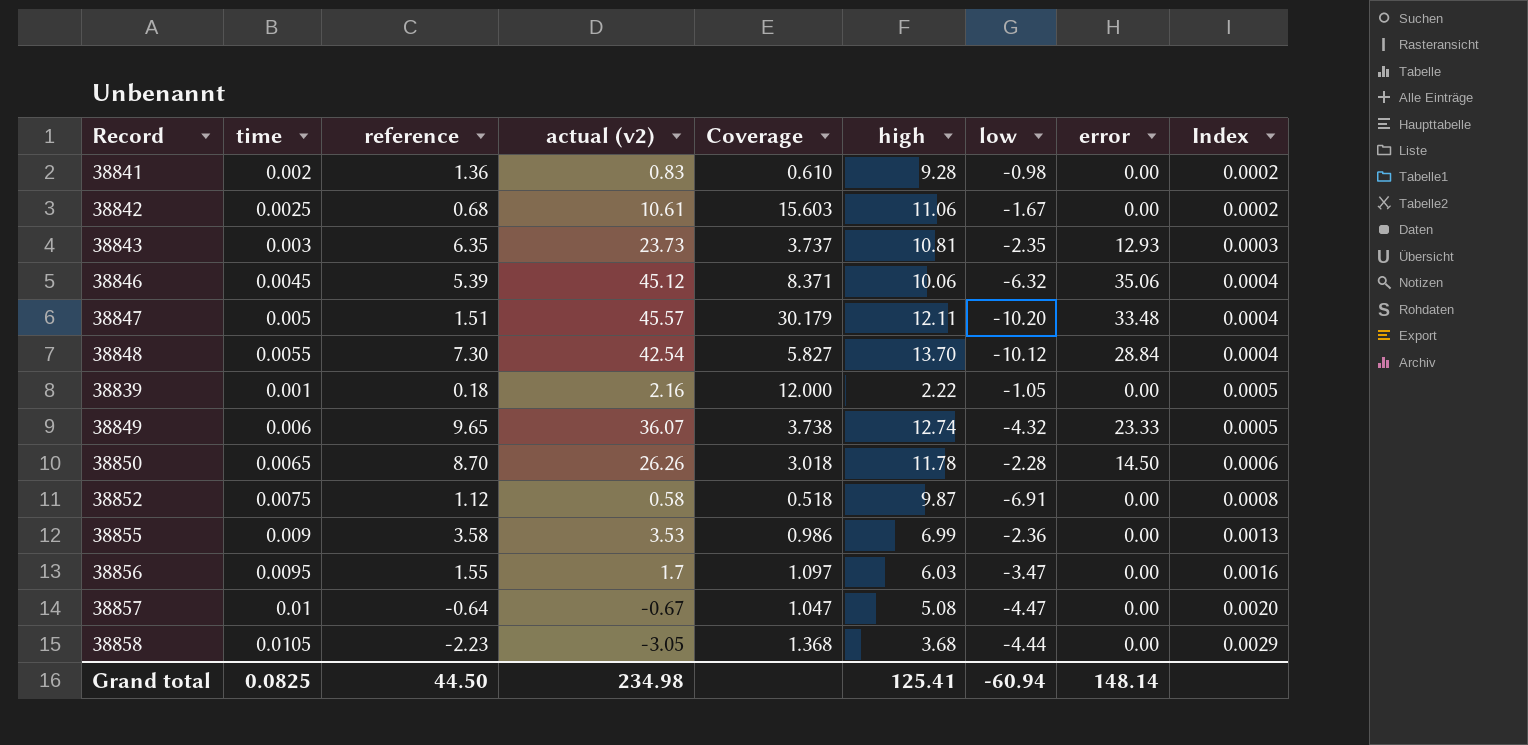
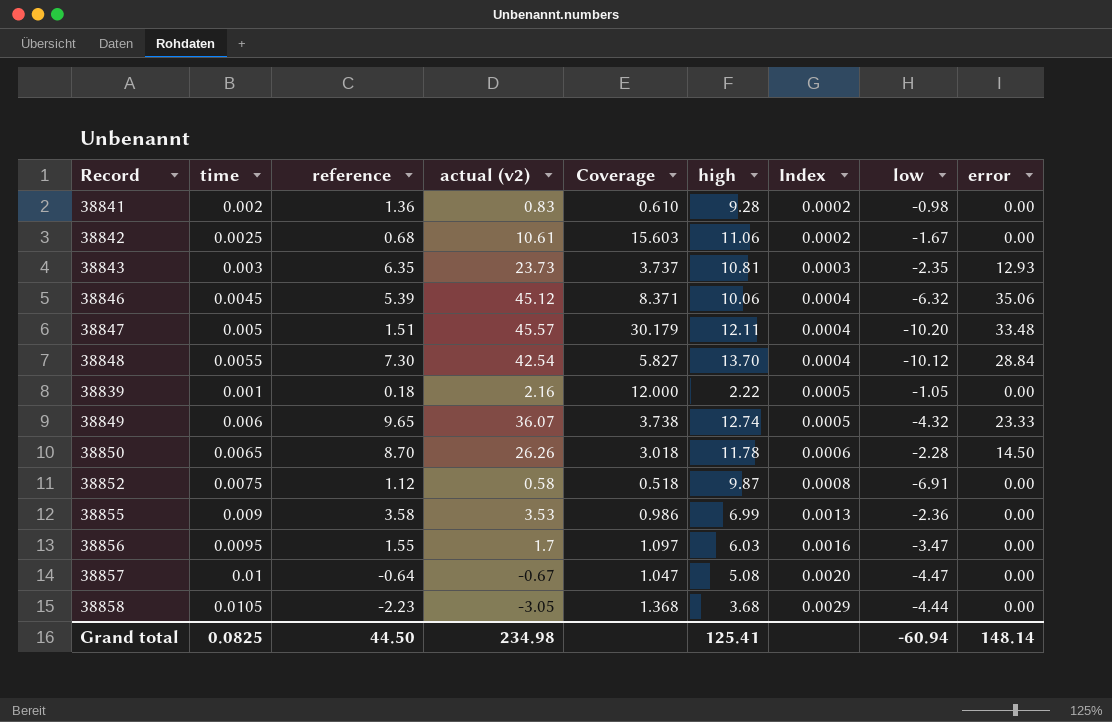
column Index | position: 9 -> 7

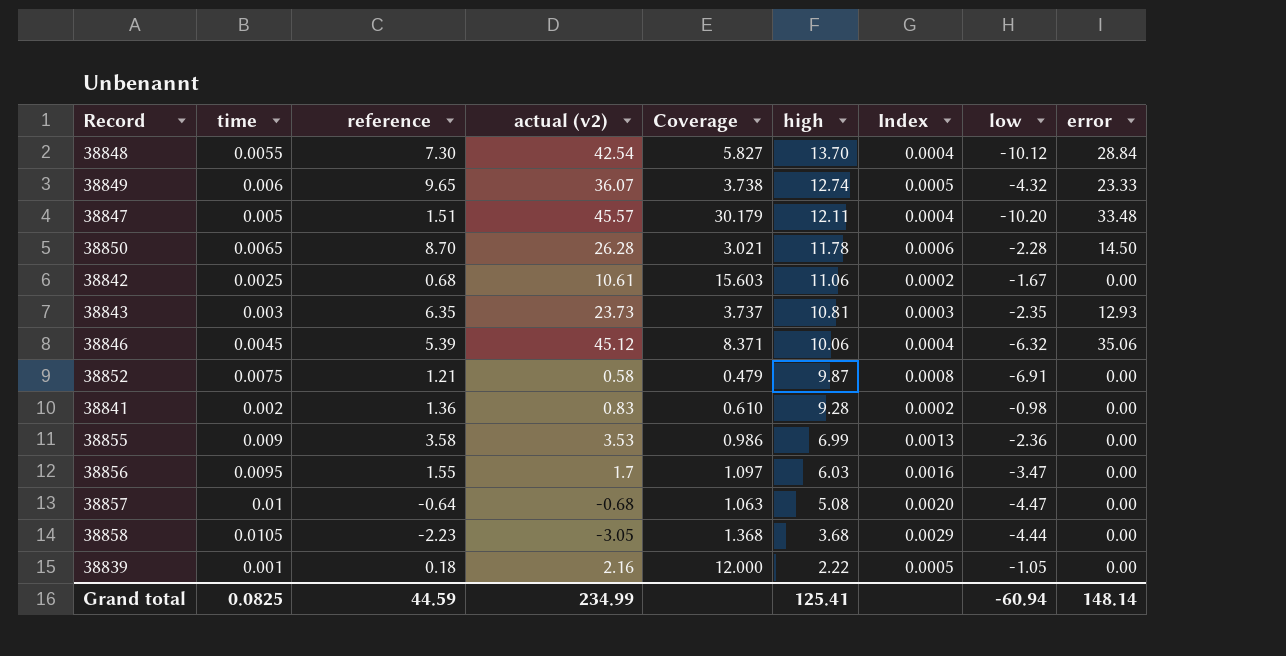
row order: Index ascending -> high descending
38850 | actual (v2): 26.26 -> 26.28
38850 | Coverage: 3.018 -> 3.021
38852 | reference: 1.12 -> 1.21
38852 | Coverage: 0.518 -> 0.479
38857 | actual (v2): -0.67 -> -0.68
38857 | Coverage: 1.047 -> 1.063
Grand total | reference: 44.50 -> 44.59
Grand total | actual (v2): 234.98 -> 234.99

